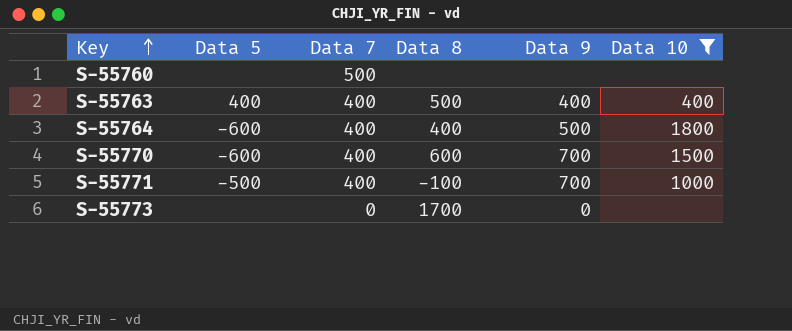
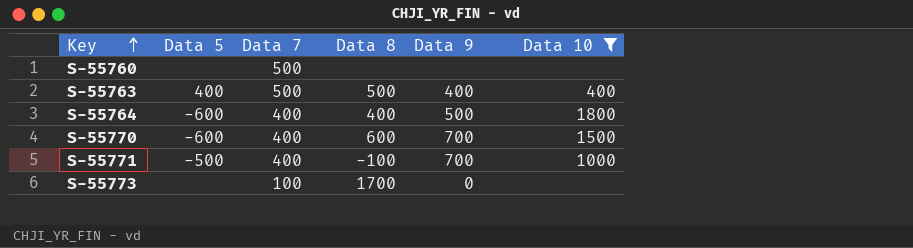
S-55763 | Data 7: 400 -> 500
S-55773 | Data 7: 0 -> 100

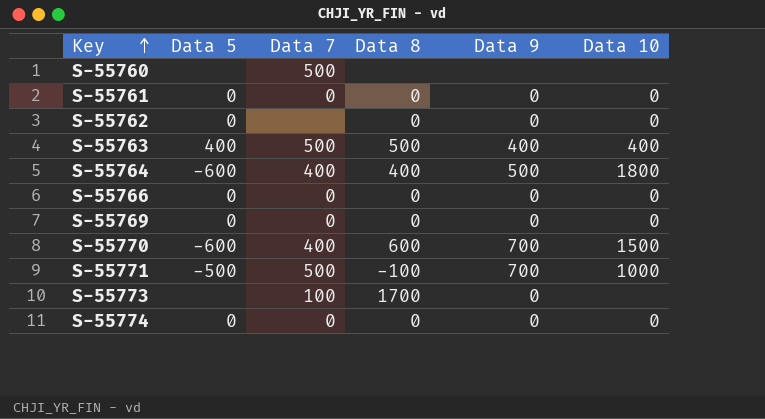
filter: Data 10 != 0 -> none
S-55771 | Data 7: 400 -> 500

